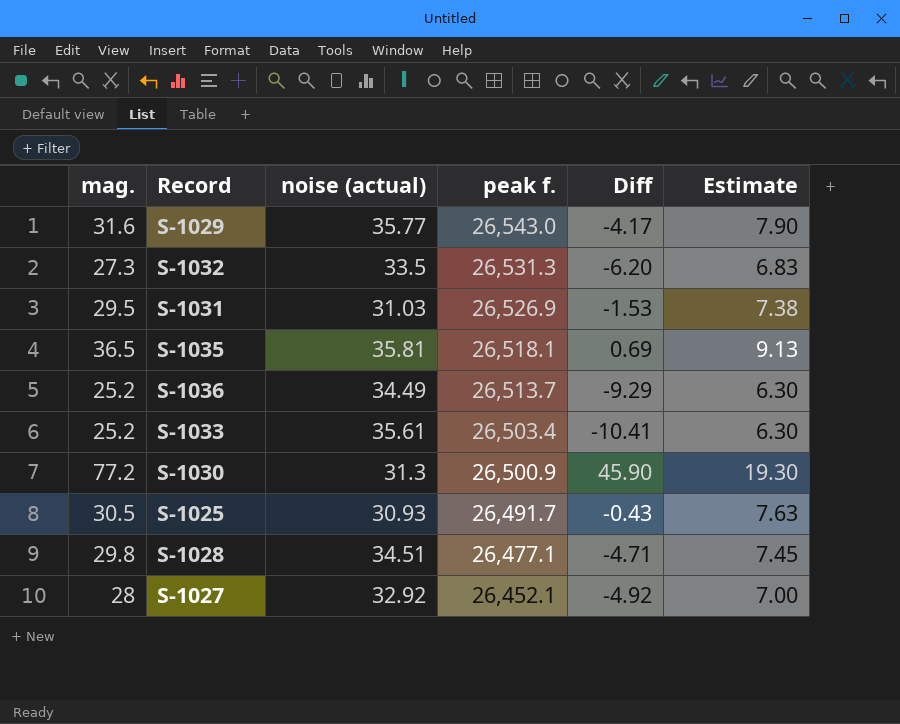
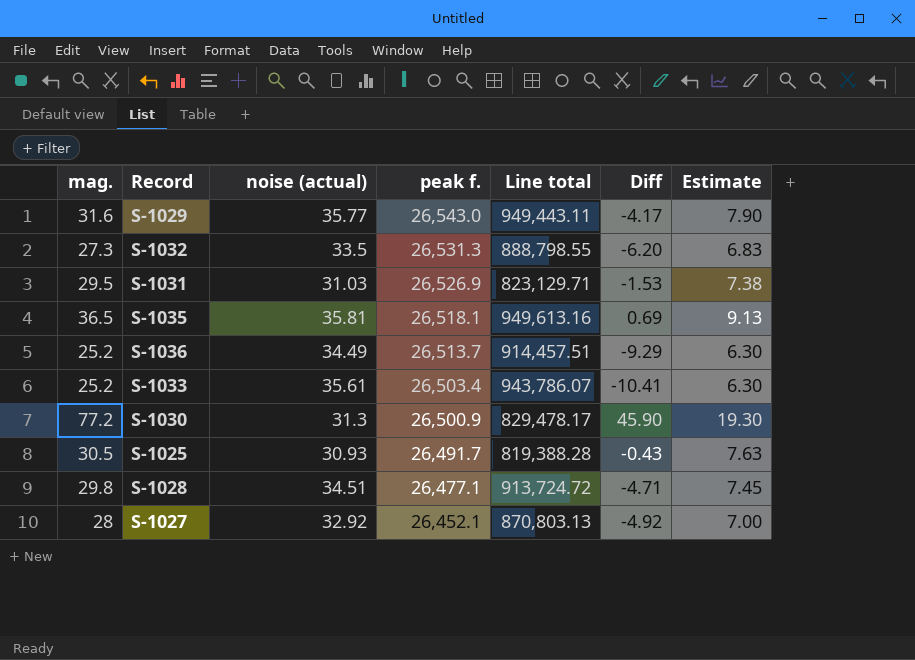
column Line total | formula: none -> [noise (actual)] * [peak f.]

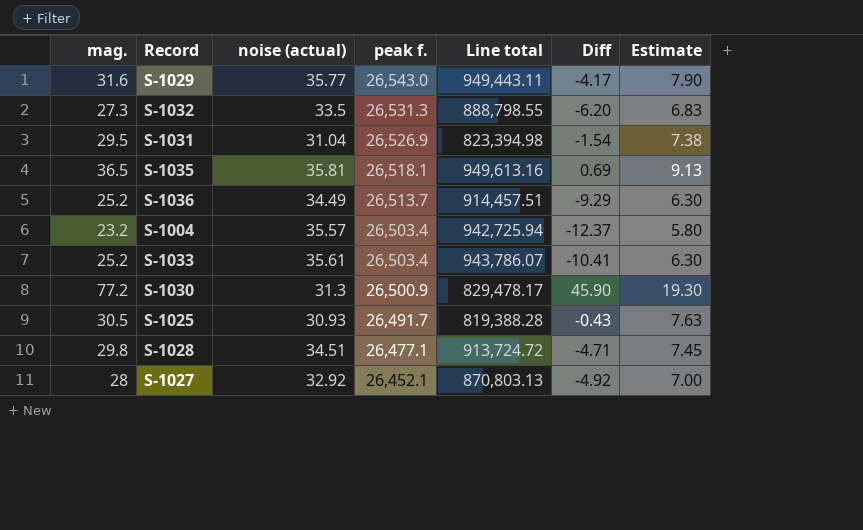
S-1031 | noise (actual): 31.03 -> 31.04
S-1031 | Line total: 823,129.71 -> 823,394.98
S-1031 | Diff: -1.53 -> -1.54
row S-1004: none -> 23.2 | 35.57 | 26,503.4 | 942,725.94 | -12.37 | 5.80

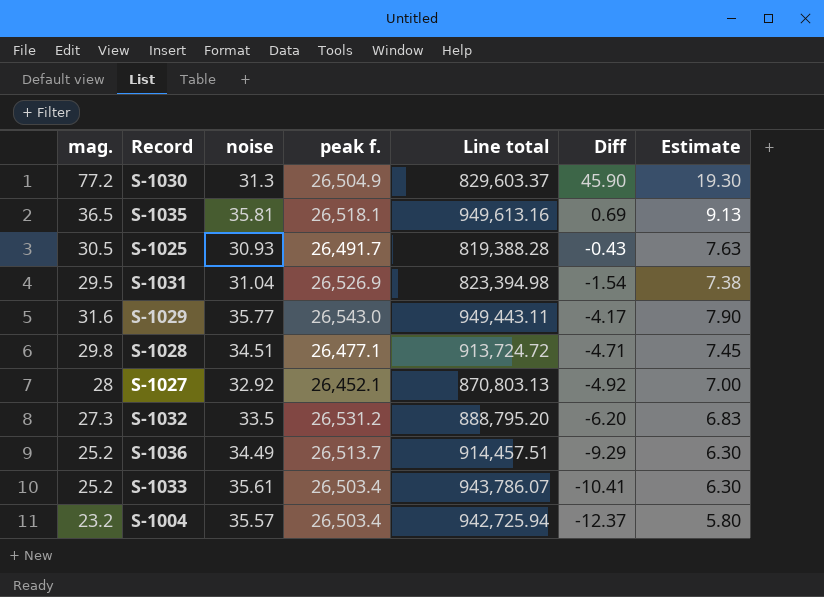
row order: peak f. descending -> Diff descending
column name: noise (actual) -> noise
S-1030 | peak f.: 26,500.9 -> 26,504.9
S-1030 | Line total: 829,478.17 -> 829,603.37
S-1032 | peak f.: 26,531.3 -> 26,531.2
S-1032 | Line total: 888,798.55 -> 888,795.20

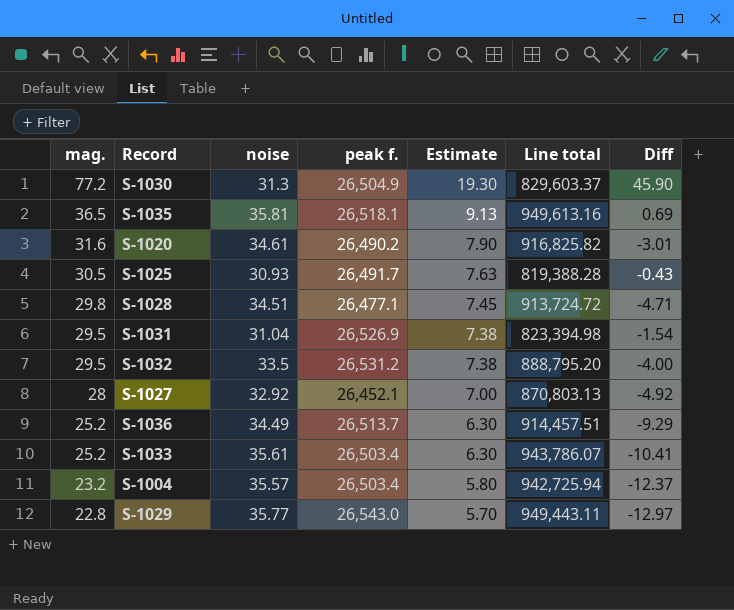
row order: Diff descending -> mag. descending
column Estimate | position: 7 -> 5
row S-1020: none -> 31.6 | 34.61 | 26,490.2 | 7.90 | 916,825.82 | -3.01
S-1032 | mag.: 27.3 -> 29.5
S-1032 | Estimate: 6.83 -> 7.38
S-1032 | Diff: -6.20 -> -4.00
S-1029 | mag.: 31.6 -> 22.8
S-1029 | Estimate: 7.90 -> 5.70
S-1029 | Diff: -4.17 -> -12.97

